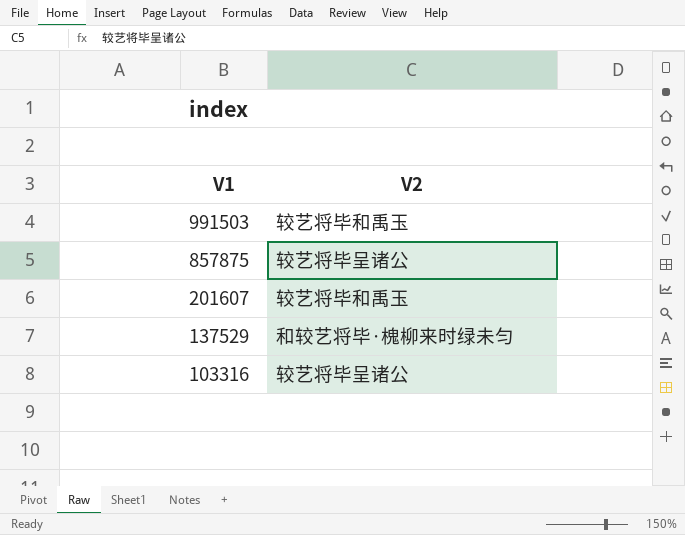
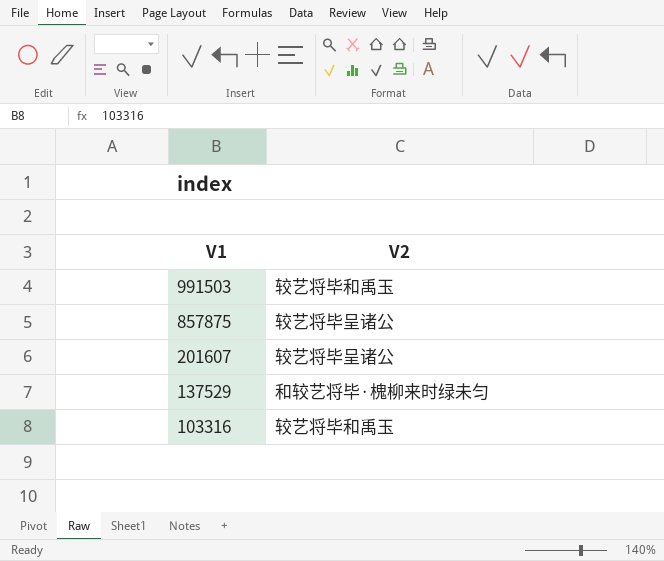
201607 | V2: 较艺将毕和禹玉 -> 较艺将毕呈诸公
103316 | V2: 较艺将毕呈诸公 -> 较艺将毕和禹玉

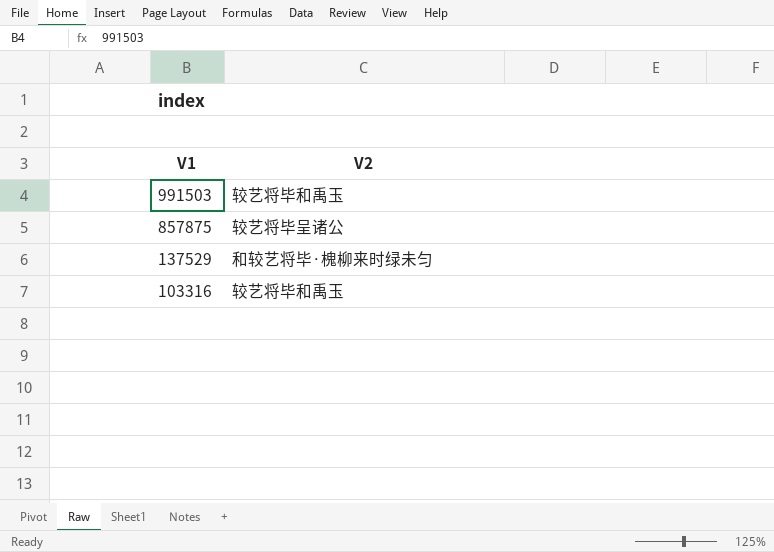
row 201607: 较艺将毕呈诸公 -> none

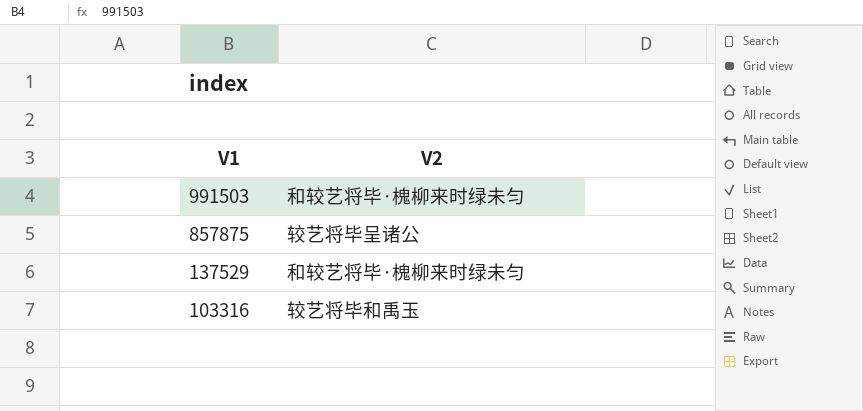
991503 | V2: 较艺将毕和禹玉 -> 和较艺将毕·槐柳来时绿未匀

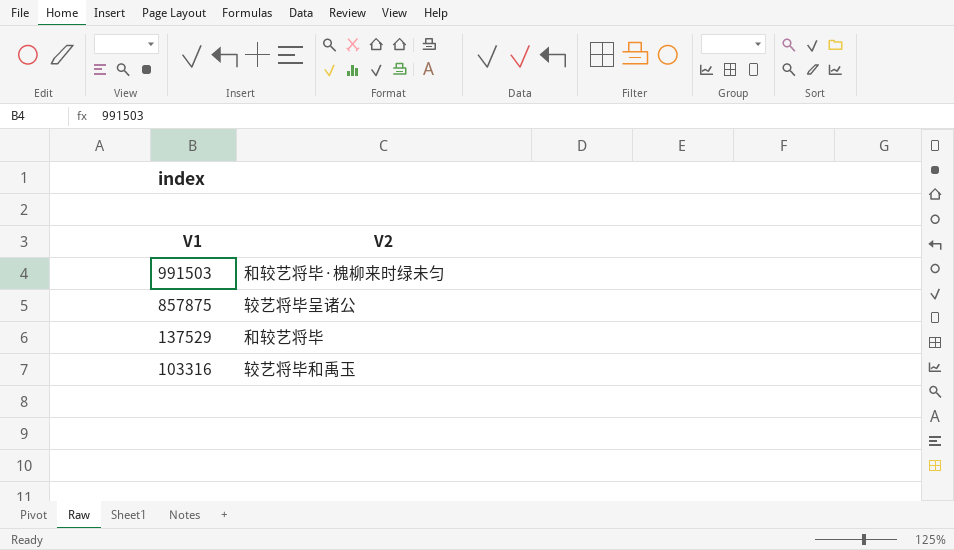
137529 | V2: 和较艺将毕·槐柳来时绿未匀 -> 和较艺将毕

